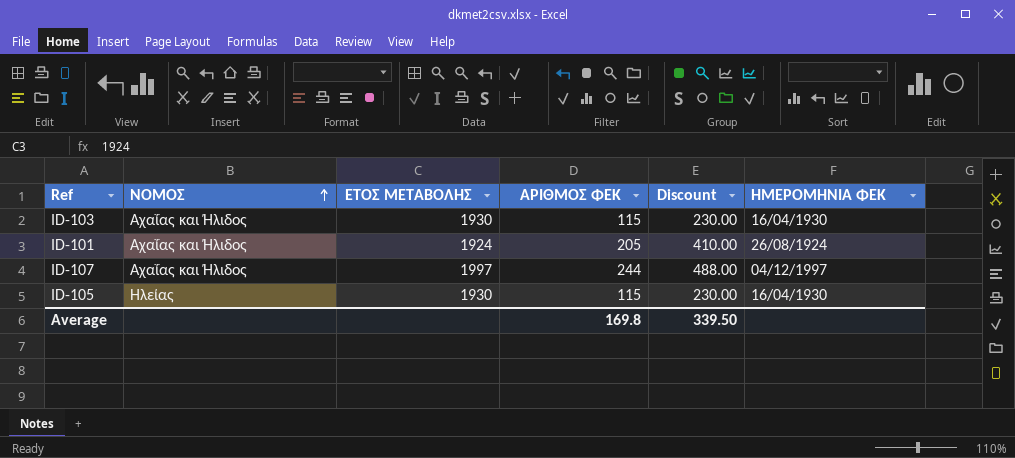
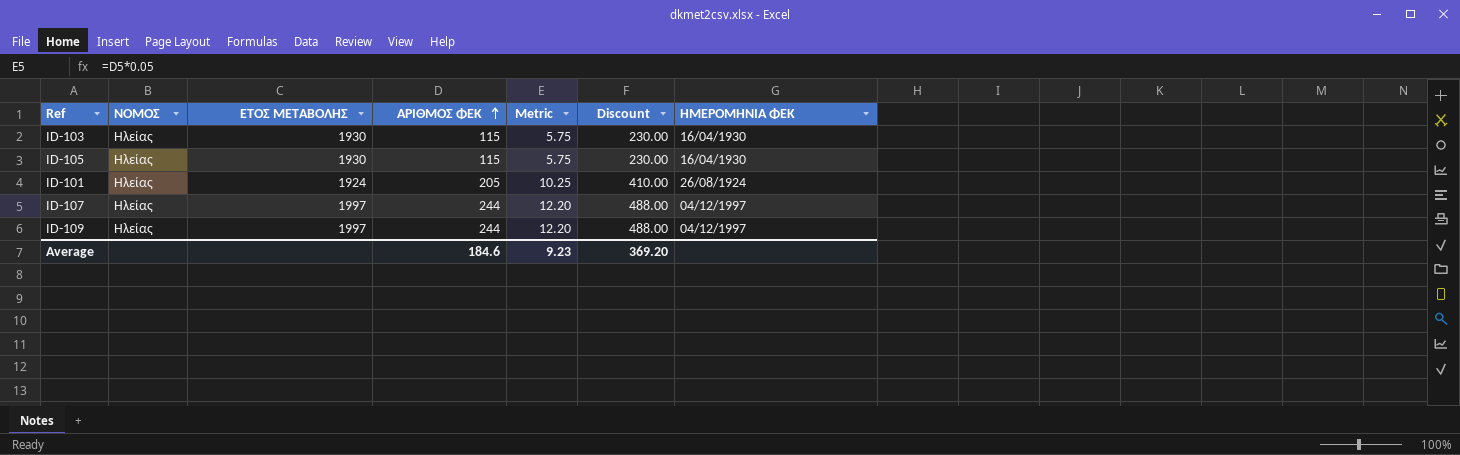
row order: ΝΟΜΟΣ ascending -> ΑΡΙΘΜΟΣ ΦΕΚ ascending
column Metric | formula: none -> [ΑΡΙΘΜΟΣ ΦΕΚ] * 0.05
ID-103 | ΝΟΜΟΣ: Αχαΐας και Ήλιδος -> Ηλείας
ID-101 | ΝΟΜΟΣ: Αχαΐας και Ήλιδος -> Ηλείας
ID-107 | ΝΟΜΟΣ: Αχαΐας και Ήλιδος -> Ηλείας
row ID-109: none -> Ηλείας | 1997 | 244 | 12.20 | 488.00 | 04/12/1997
Average | ΑΡΙΘΜΟΣ ΦΕΚ: 169.8 -> 184.6
Average | Discount: 339.50 -> 369.20

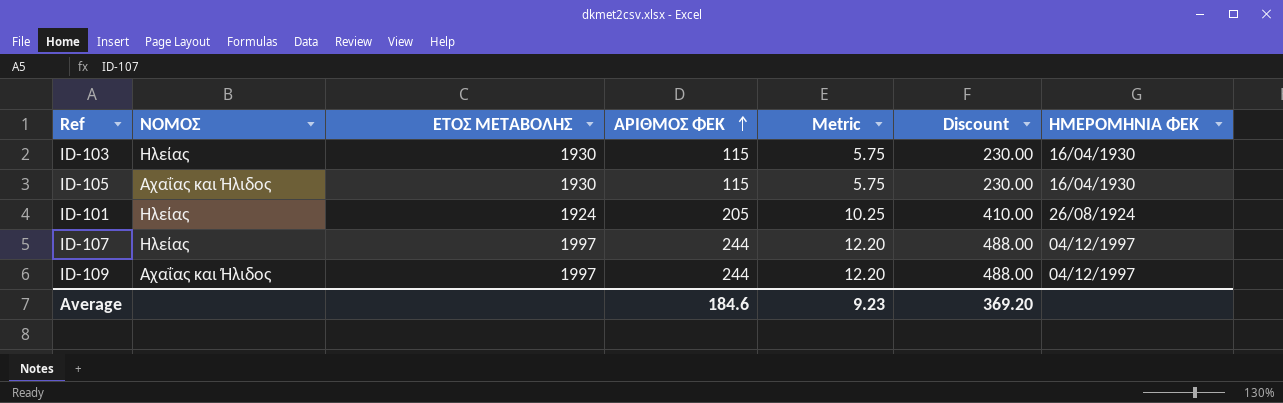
ID-105 | ΝΟΜΟΣ: Ηλείας -> Αχαΐας και Ήλιδος
ID-109 | ΝΟΜΟΣ: Ηλείας -> Αχαΐας και Ήλιδος

